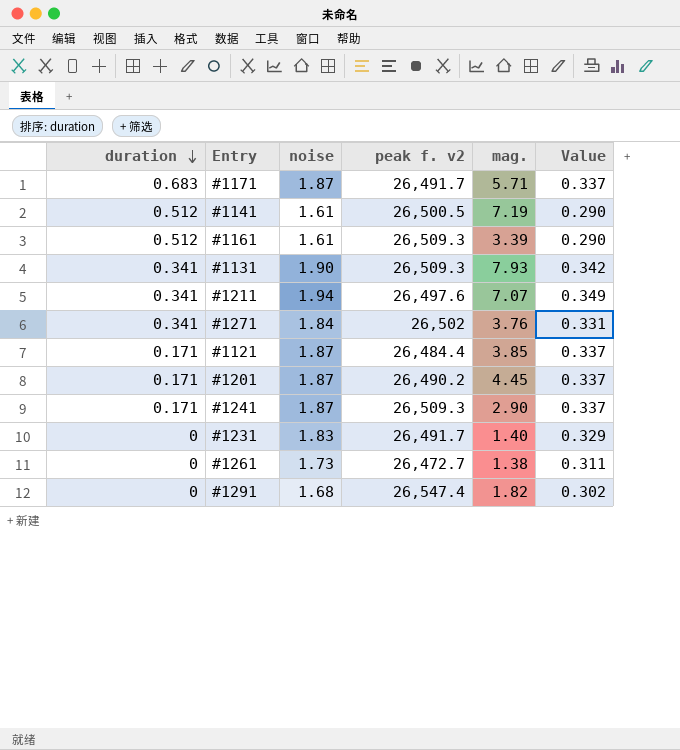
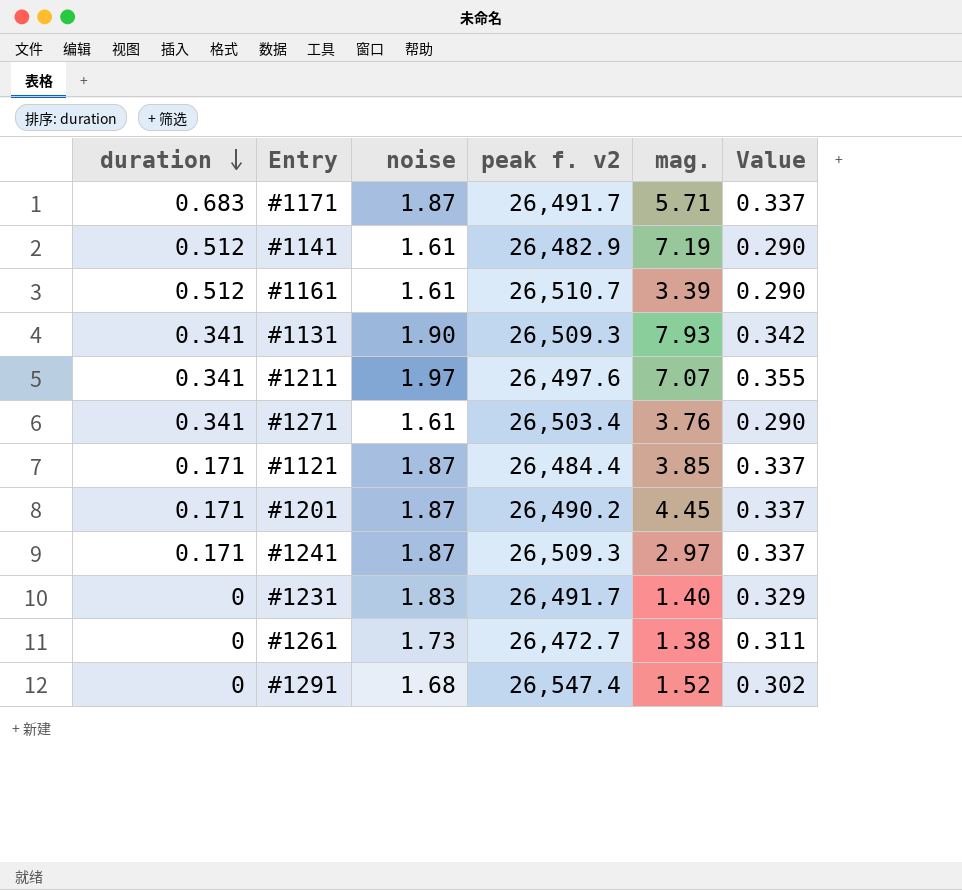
#1141 | peak f. v2: 26,500.5 -> 26,482.9
#1161 | peak f. v2: 26,509.3 -> 26,510.7
#1211 | noise: 1.94 -> 1.97
#1211 | Value: 0.349 -> 0.355
#1271 | noise: 1.84 -> 1.61
#1271 | peak f. v2: 26,502 -> 26,503.4
#1271 | Value: 0.331 -> 0.290
#1241 | mag.: 2.90 -> 2.97
#1291 | mag.: 1.82 -> 1.52

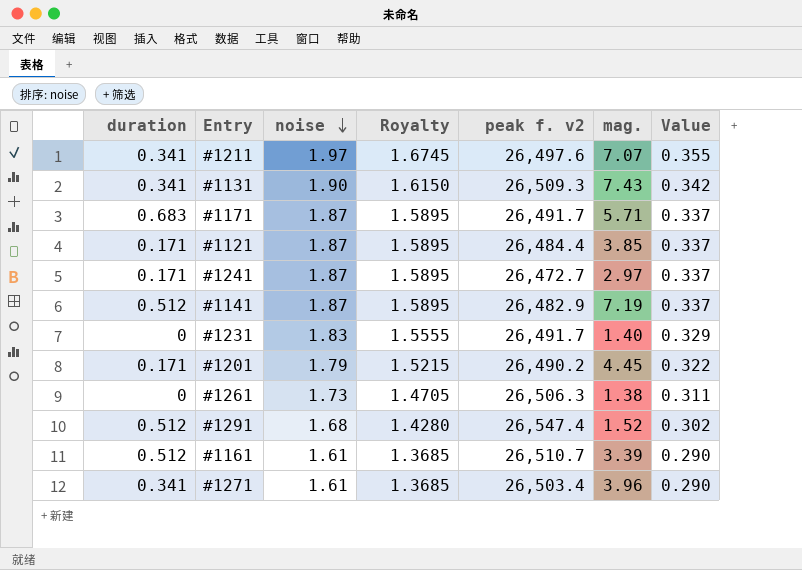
row order: duration descending -> noise descending
column Royalty | formula: none -> [noise] * 0.85
#1131 | mag.: 7.93 -> 7.43
#1241 | peak f. v2: 26,509.3 -> 26,472.7
#1141 | noise: 1.61 -> 1.87
#1141 | Value: 0.290 -> 0.337
#1201 | noise: 1.87 -> 1.79
#1201 | Value: 0.337 -> 0.322
#1261 | peak f. v2: 26,472.7 -> 26,506.3
#1291 | duration: 0 -> 0.512
#1271 | mag.: 3.76 -> 3.96

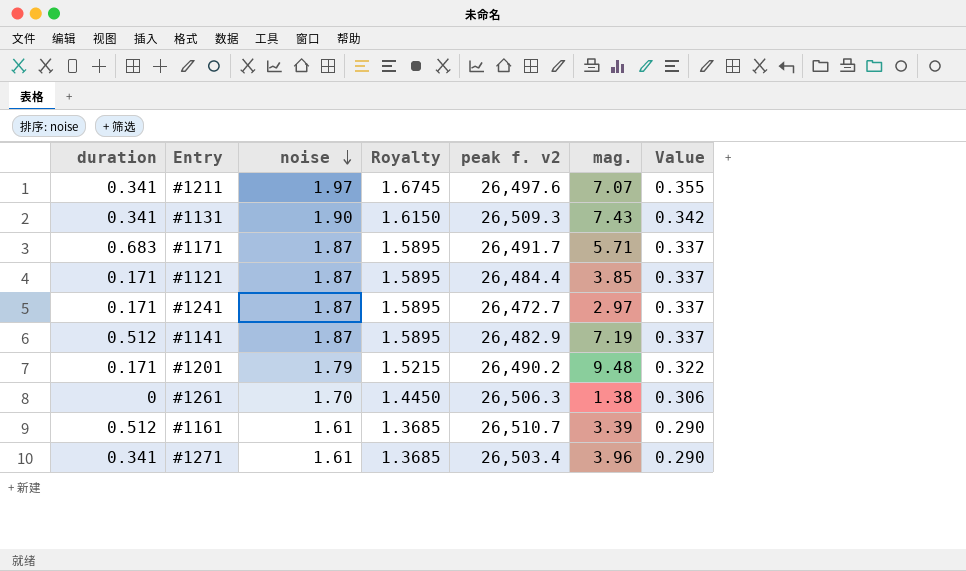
row #1231: 0 | 1.83 | 1.5555 | 26,491.7 | 1.40 | 0.329 -> none
row #1291: 0.512 | 1.68 | 1.4280 | 26,547.4 | 1.52 | 0.302 -> none
#1201 | mag.: 4.45 -> 9.48
#1261 | noise: 1.73 -> 1.70
#1261 | Royalty: 1.4705 -> 1.4450
#1261 | Value: 0.311 -> 0.306

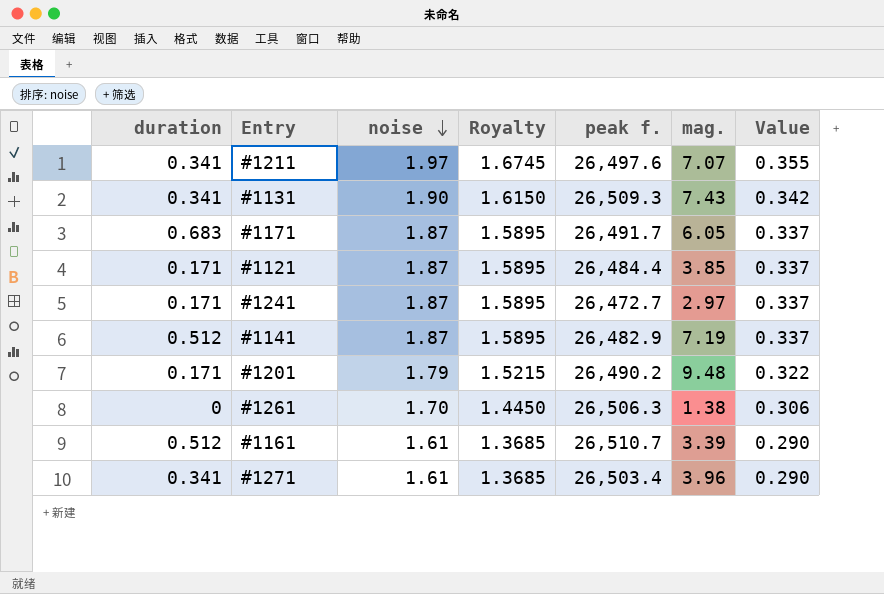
column name: peak f. v2 -> peak f.
#1171 | mag.: 5.71 -> 6.05

